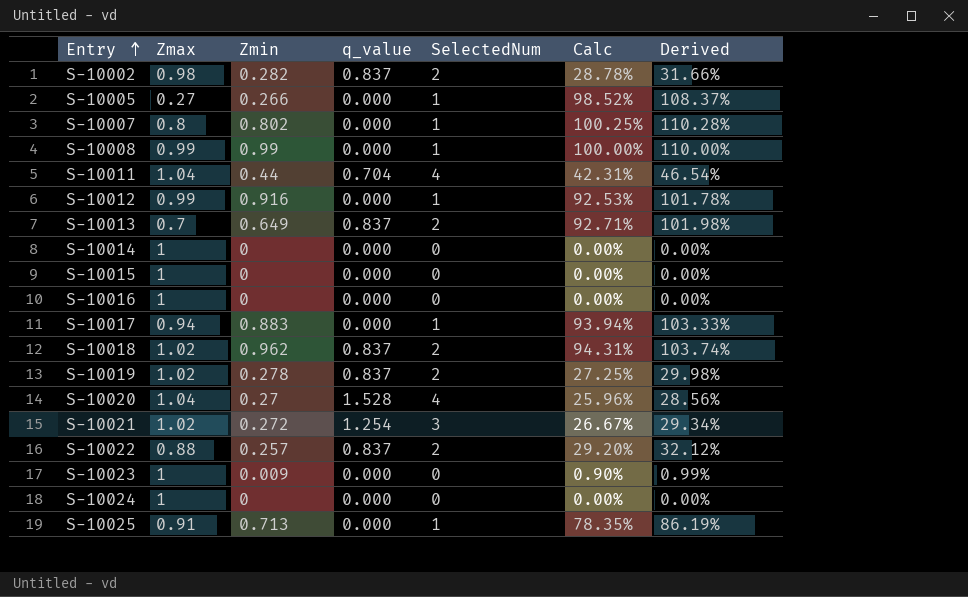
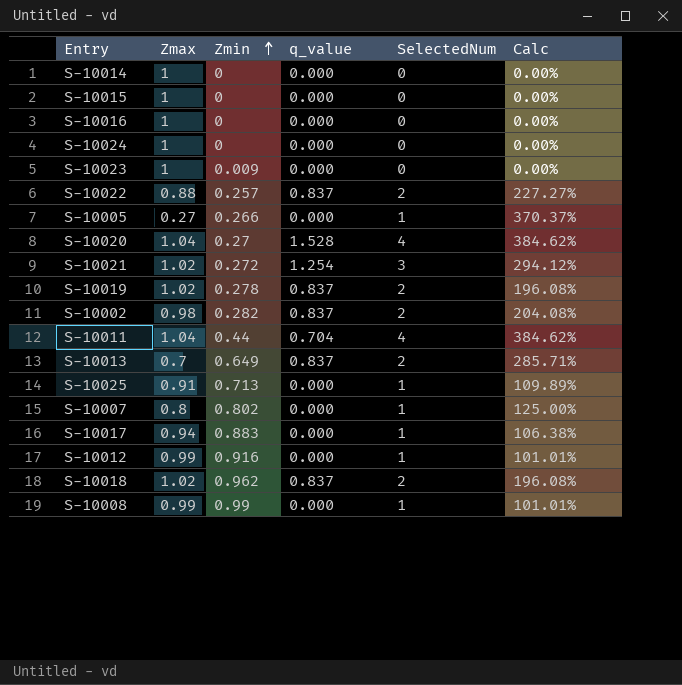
row order: Entry ascending -> Zmin ascending
column Derived | formula: [Calc] * 1.1 -> none
column Calc | formula: [Zmin] / [Zmax] -> [SelectedNum] / [Zmax]

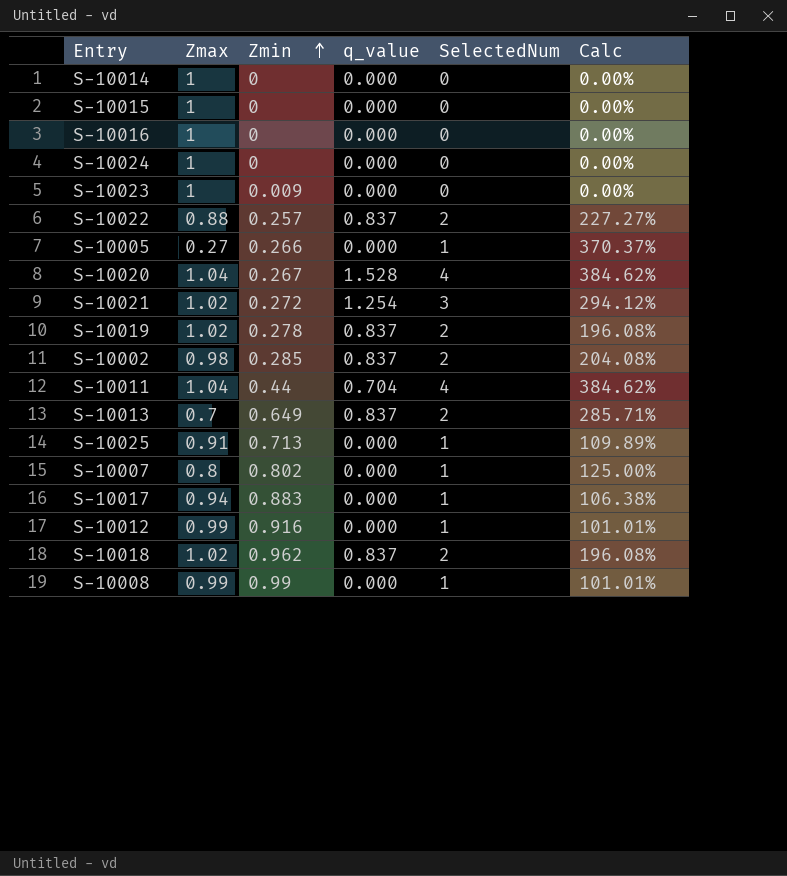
S-10020 | Zmin: 0.27 -> 0.267
S-10002 | Zmin: 0.282 -> 0.285

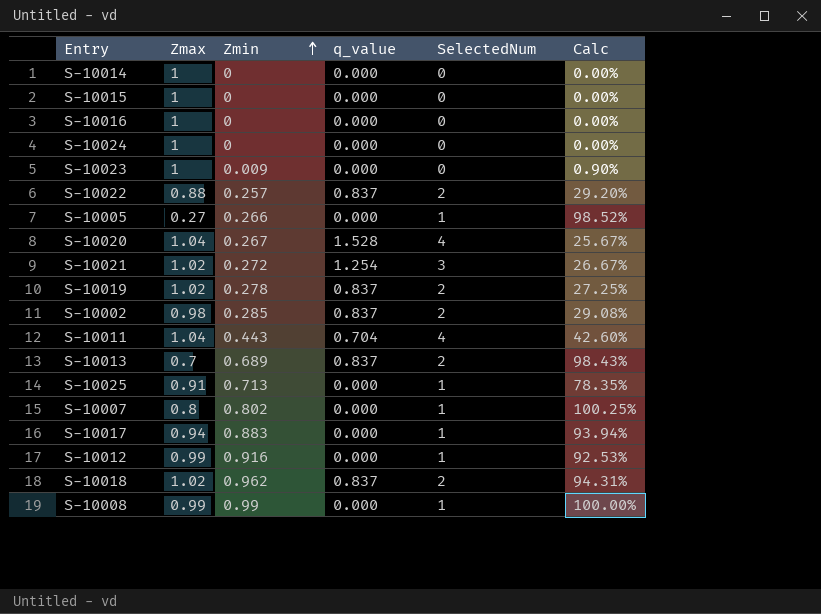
column Calc | formula: [SelectedNum] / [Zmax] -> [Zmin] / [Zmax]
S-10011 | Zmin: 0.44 -> 0.443
S-10013 | Zmin: 0.649 -> 0.689

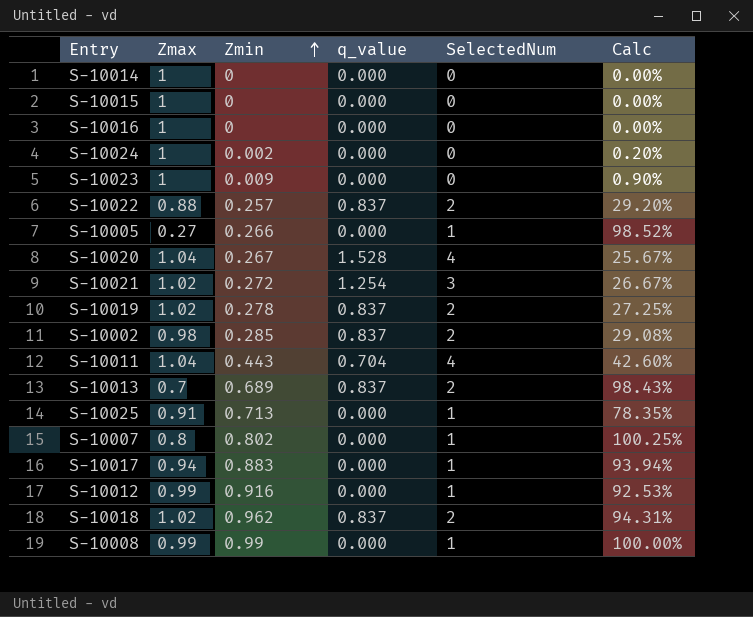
S-10024 | Zmin: 0 -> 0.002
S-10024 | Calc: 0.00% -> 0.20%

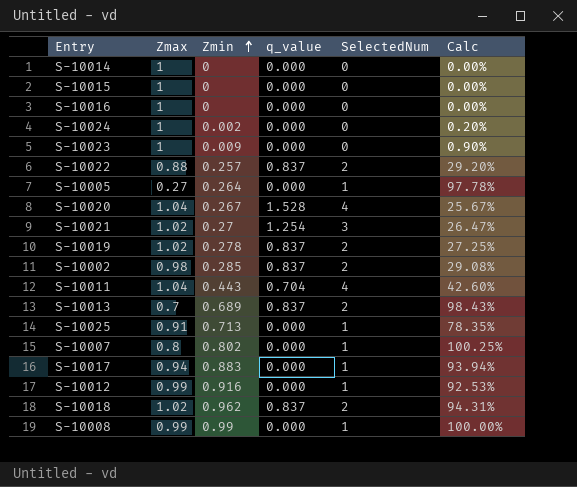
S-10005 | Zmin: 0.266 -> 0.264
S-10005 | Calc: 98.52% -> 97.78%
S-10021 | Zmin: 0.272 -> 0.27
S-10021 | Calc: 26.67% -> 26.47%

